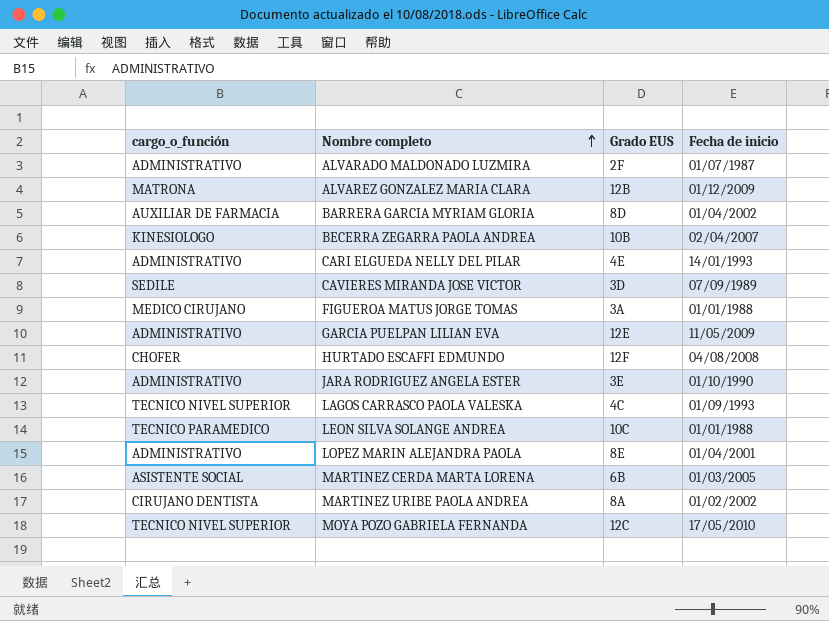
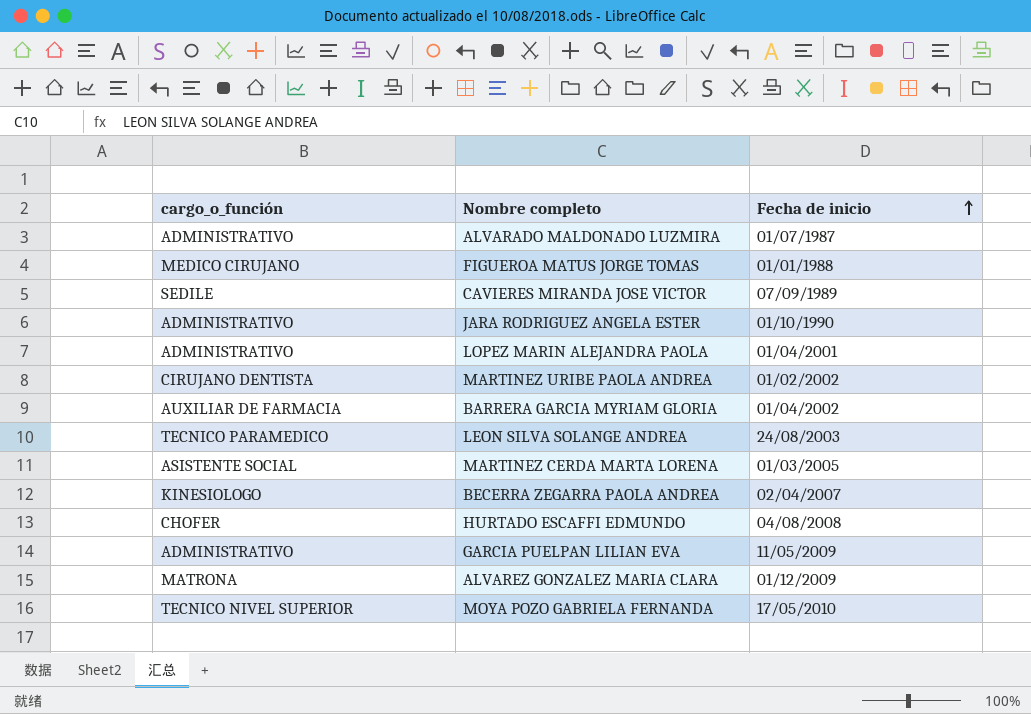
row order: Nombre completo ascending -> Fecha de inicio ascending
column Grado EUS | position: 3 -> none
row CARI ELGUEDA NELLY DEL PILAR: ADMINISTRATIVO | 4E | 14/01/1993 -> none
row LAGOS CARRASCO PAOLA VALESKA: TECNICO NIVEL SUPERIOR | 4C | 01/09/1993 -> none
LEON SILVA SOLANGE ANDREA | Fecha de inicio: 01/01/1988 -> 24/08/2003

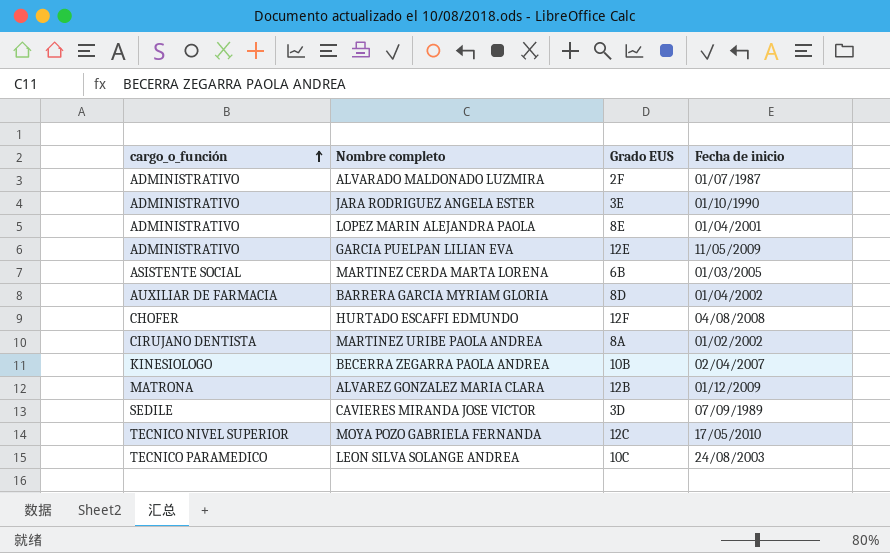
row order: Fecha de inicio ascending -> cargo_o_función ascending
column Grado EUS | position: none -> 3
row FIGUEROA MATUS JORGE TOMAS: MEDICO CIRUJANO | 01/01/1988 -> none

